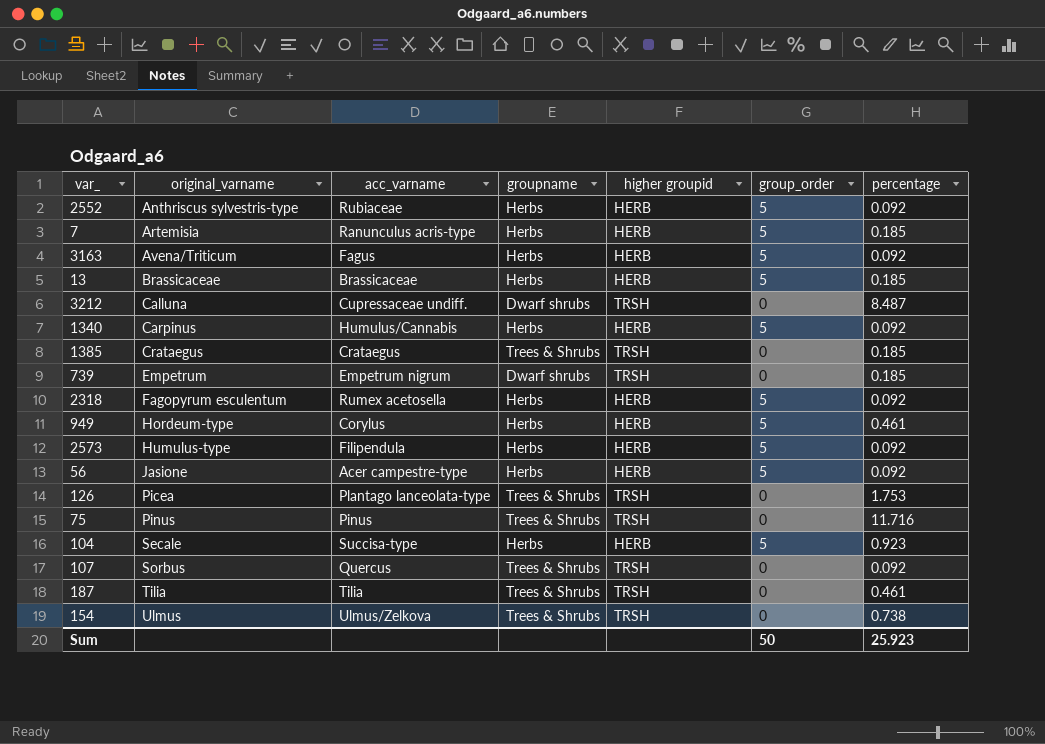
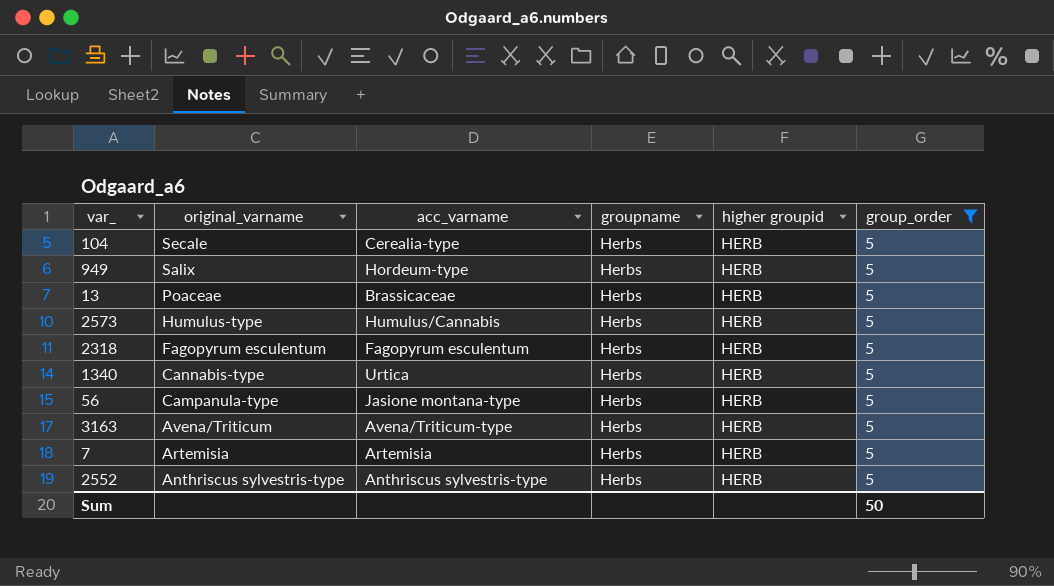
filter: none -> group_order = 5
row order: original_varname ascending -> original_varname descending
column percentage | position: 7 -> none
104 | acc_varname: Succisa-type -> Cerealia-type
949 | original_varname: Hordeum-type -> Salix
949 | acc_varname: Corylus -> Hordeum-type
13 | original_varname: Brassicaceae -> Poaceae
2573 | acc_varname: Filipendula -> Humulus/Cannabis
2318 | acc_varname: Rumex acetosella -> Fagopyrum esculentum
1340 | original_varname: Carpinus -> Cannabis-type
1340 | acc_varname: Humulus/Cannabis -> Urtica
56 | original_varname: Jasione -> Campanula-type
56 | acc_varname: Acer campestre-type -> Jasione montana-type
3163 | acc_varname: Fagus -> Avena/Triticum-type
7 | acc_varname: Ranunculus acris-type -> Artemisia
2552 | acc_varname: Rubiaceae -> Anthriscus sylvestris-type

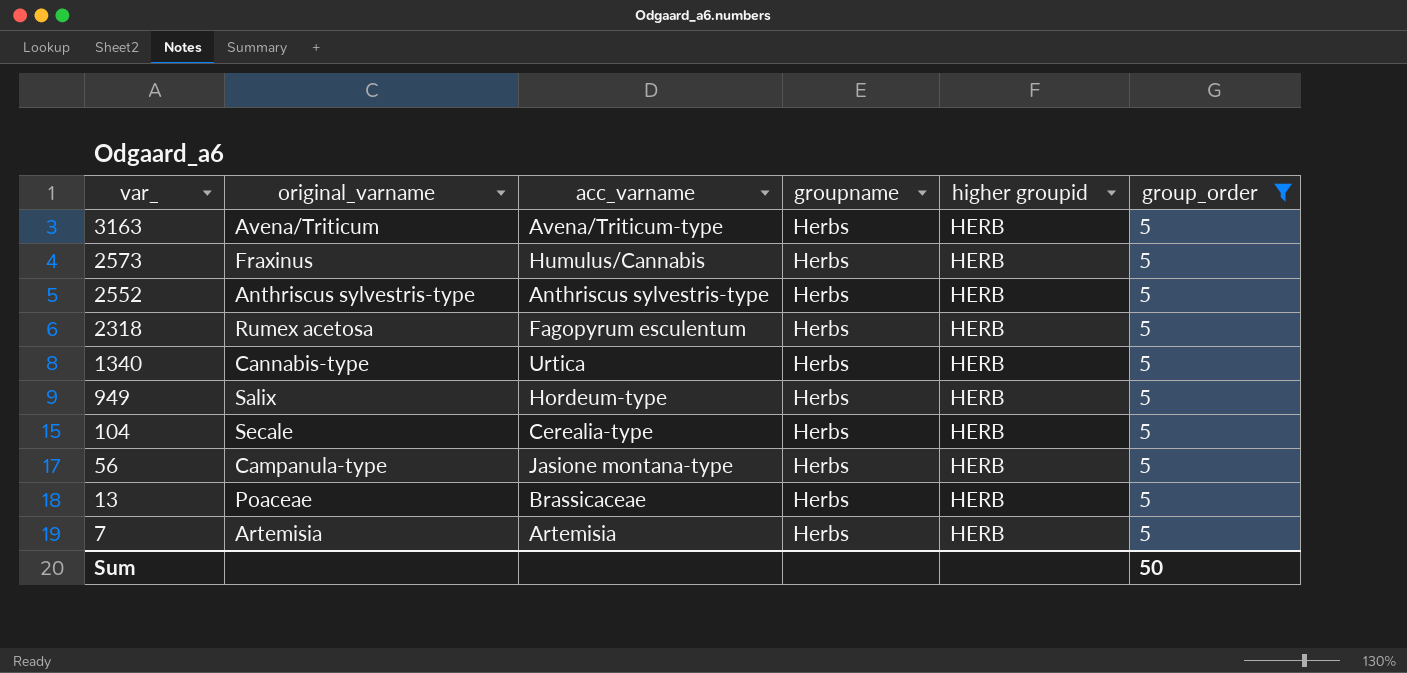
row order: original_varname descending -> var_ descending
2573 | original_varname: Humulus-type -> Fraxinus
2318 | original_varname: Fagopyrum esculentum -> Rumex acetosa

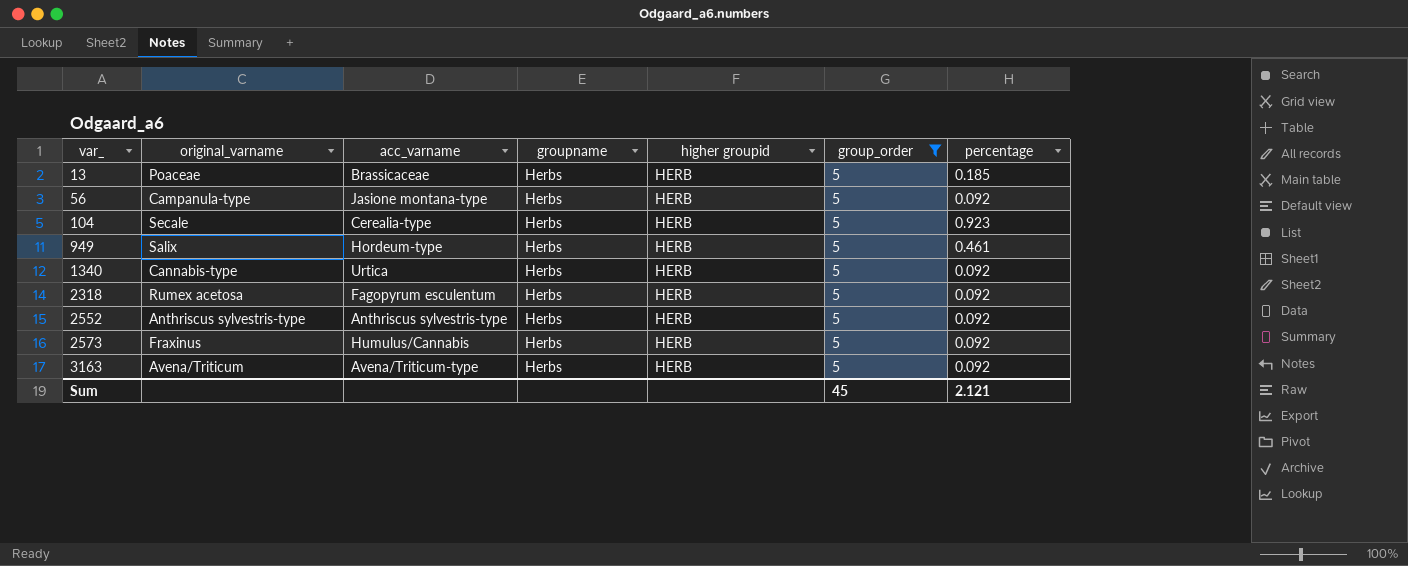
row order: var_ descending -> var_ ascending
column percentage | position: none -> 7
row 7: Artemisia | Artemisia | Herbs | HERB | 5 -> none
Sum | group_order: 50 -> 45

